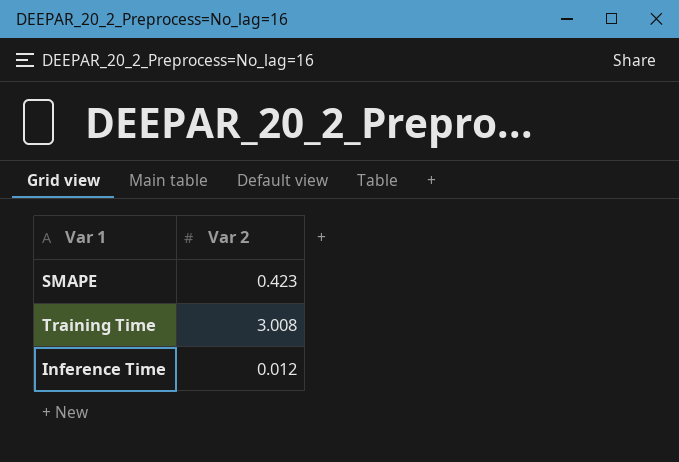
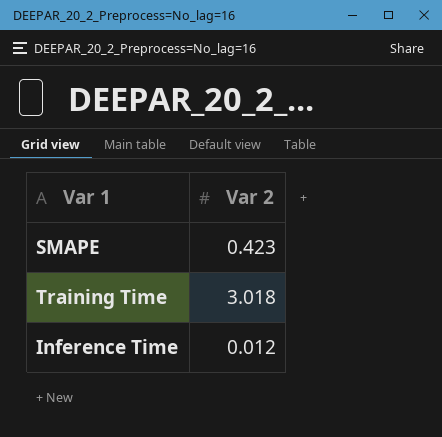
Training Time | Var 2: 3.008 -> 3.018

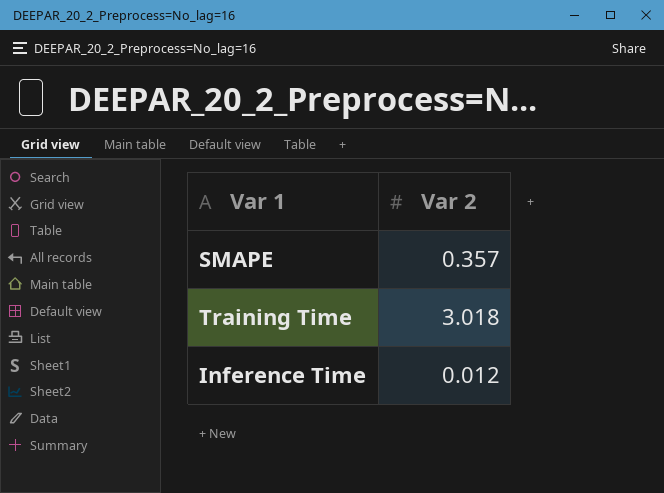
SMAPE | Var 2: 0.423 -> 0.357

